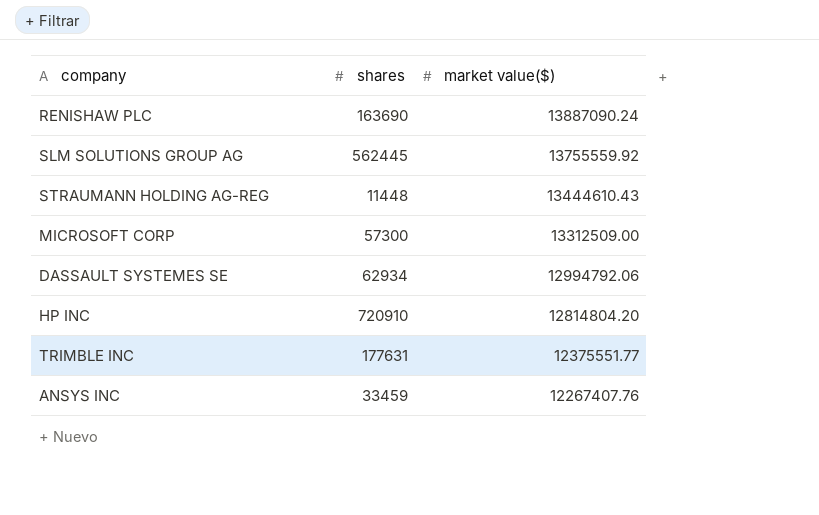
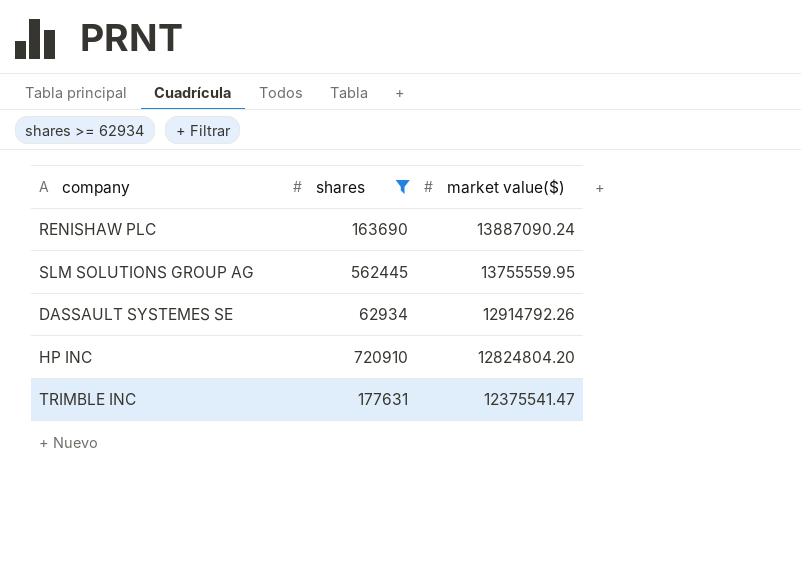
filter: none -> shares >= 62934
SLM SOLUTIONS GROUP AG | market value($): 13755559.92 -> 13755559.95
DASSAULT SYSTEMES SE | market value($): 12994792.06 -> 12914792.26
HP INC | market value($): 12814804.20 -> 12824804.20
TRIMBLE INC | market value($): 12375551.77 -> 12375541.47

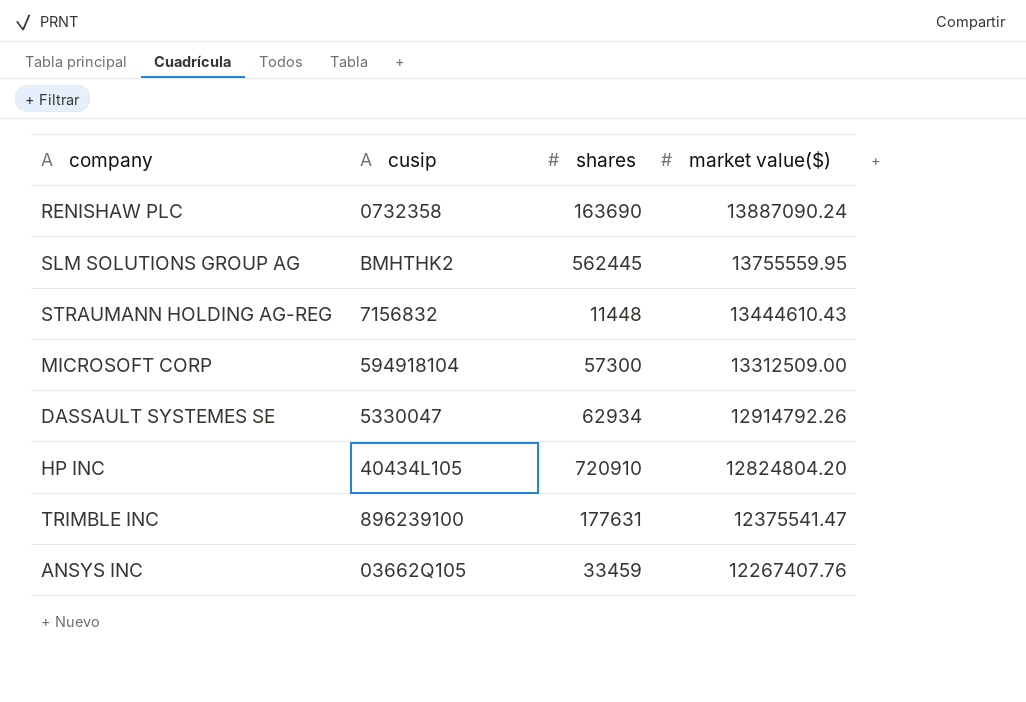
filter: shares >= 62934 -> none
column cusip | position: none -> 2

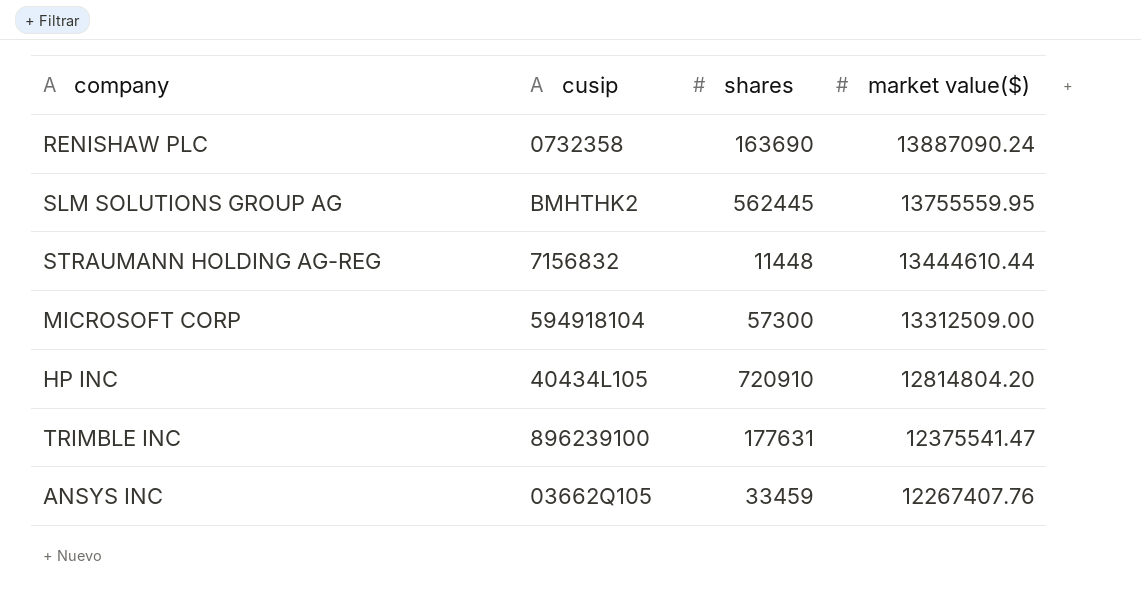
row DASSAULT SYSTEMES SE: 5330047 | 62934 | 12914792.26 -> none
STRAUMANN HOLDING AG-REG | market value($): 13444610.43 -> 13444610.44
HP INC | market value($): 12824804.20 -> 12814804.20

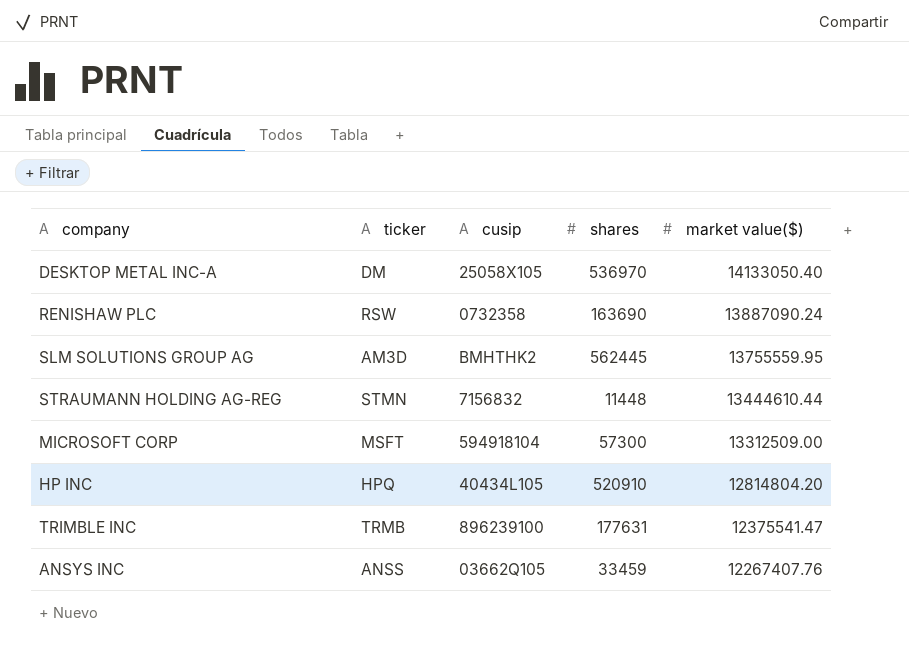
column ticker | position: none -> 2
row DESKTOP METAL INC-A: none -> DM | 25058X105 | 536970 | 14133050.40
HP INC | shares: 720910 -> 520910

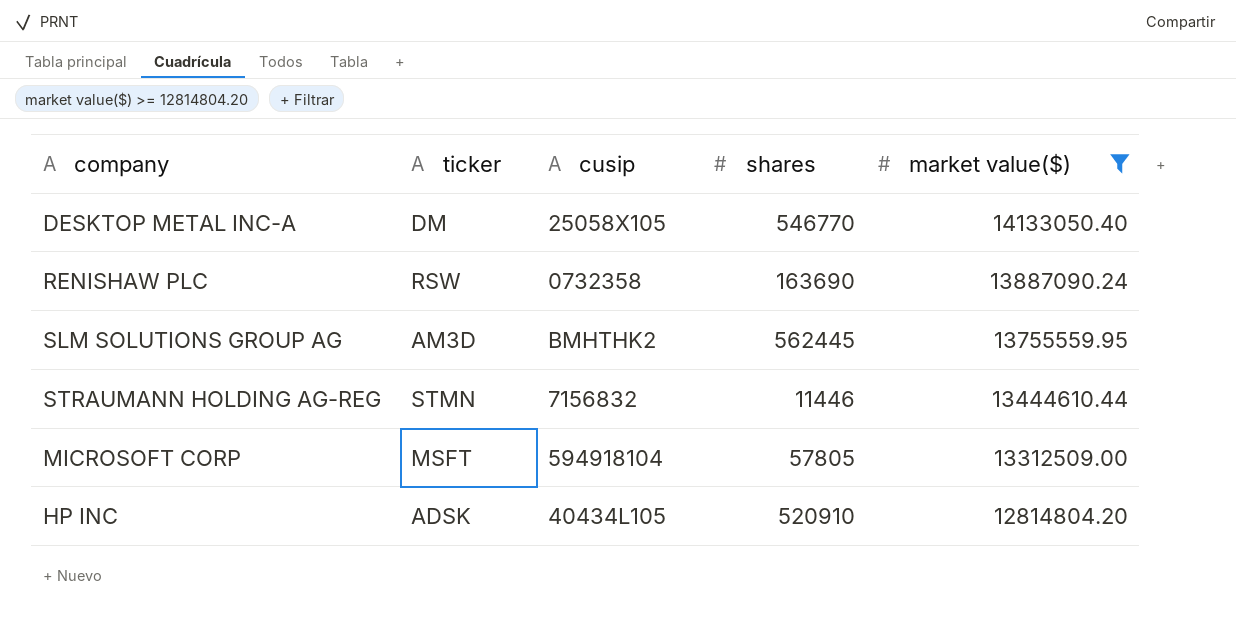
filter: none -> market value($) >= 12814804.20
DESKTOP METAL INC-A | shares: 536970 -> 546770
STRAUMANN HOLDING AG-REG | shares: 11448 -> 11446
MICROSOFT CORP | shares: 57300 -> 57805
HP INC | ticker: HPQ -> ADSK

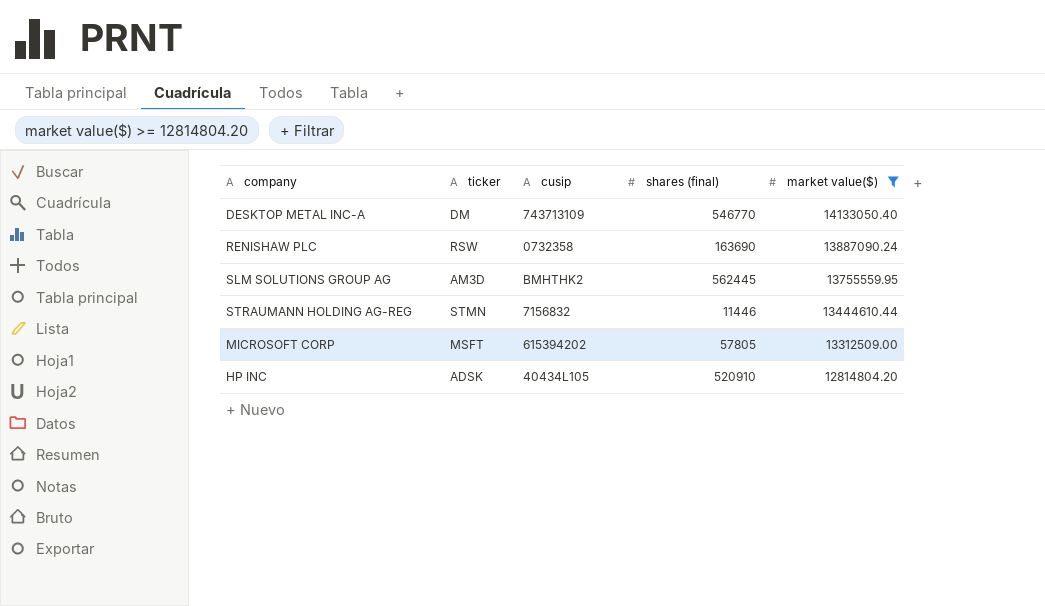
column name: shares -> shares (final)
DESKTOP METAL INC-A | cusip: 25058X105 -> 743713109
MICROSOFT CORP | cusip: 594918104 -> 615394202

